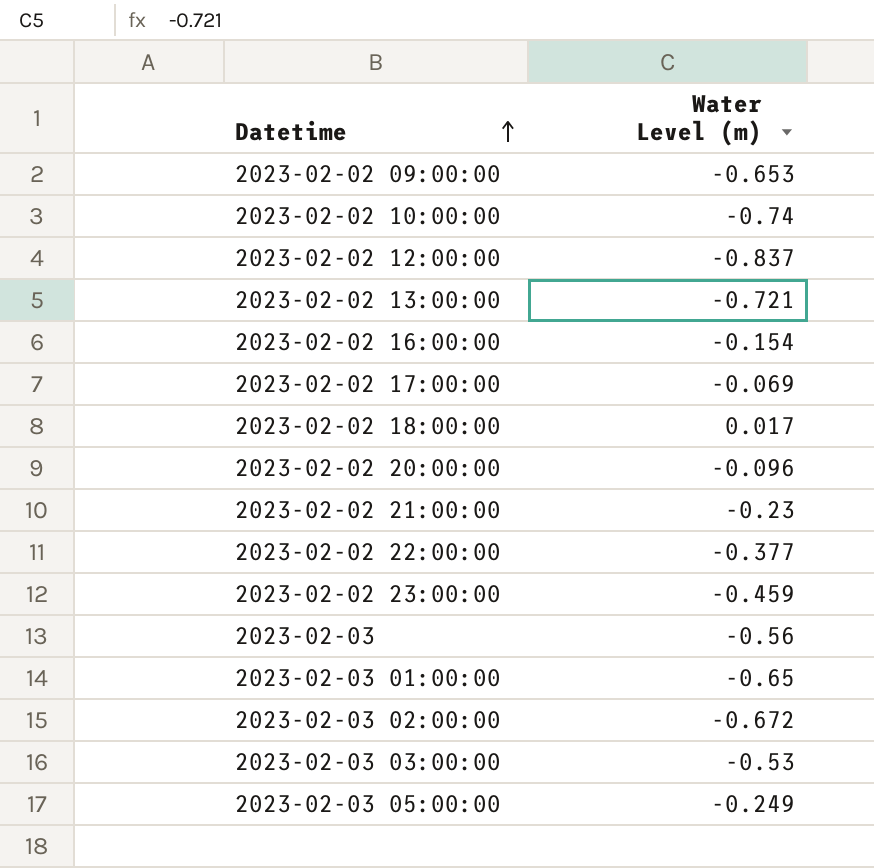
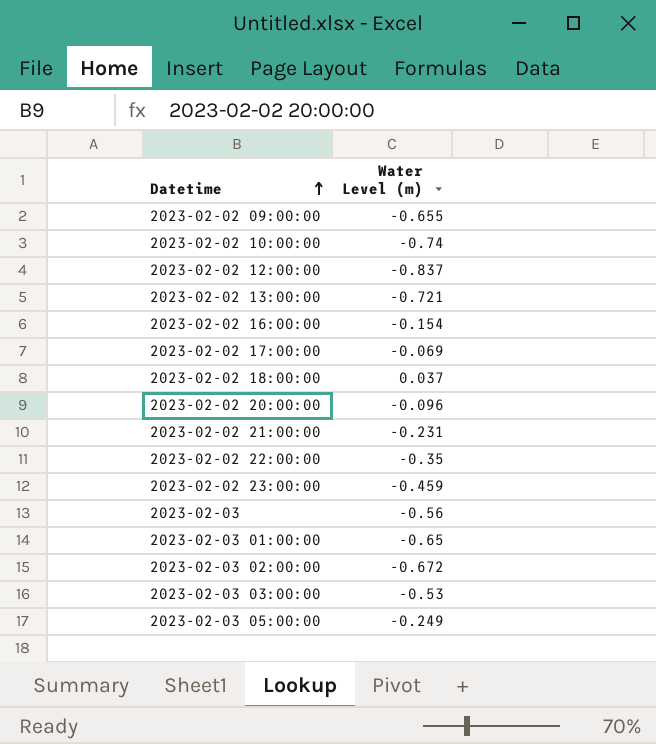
2023-02-02 09:00:00 | Water Level (m): -0.653 -> -0.655
2023-02-02 18:00:00 | Water Level (m): 0.017 -> 0.037
2023-02-02 21:00:00 | Water Level (m): -0.23 -> -0.231
2023-02-02 22:00:00 | Water Level (m): -0.377 -> -0.35

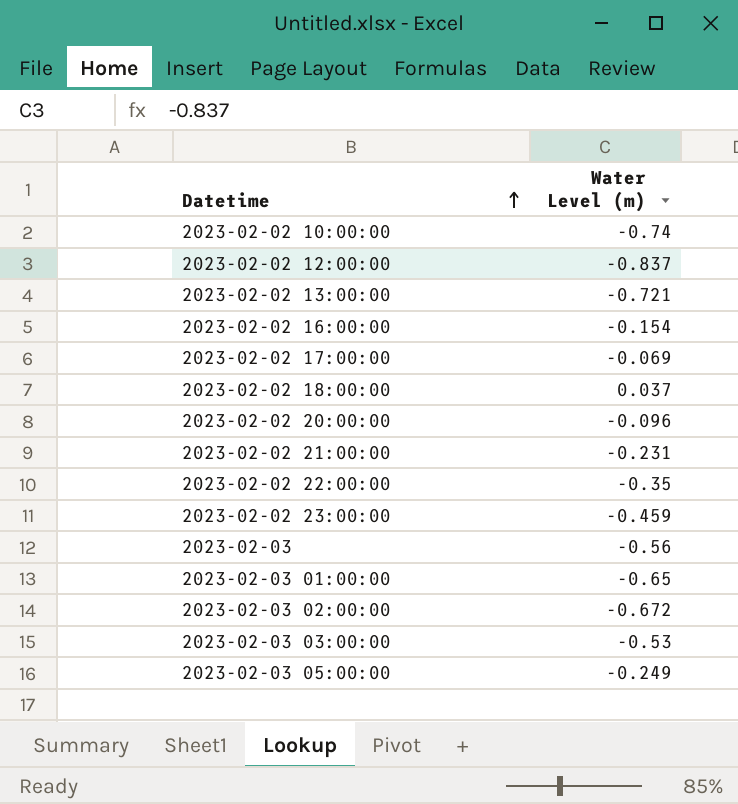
row 2023-02-02 09:00:00: -0.655 -> none

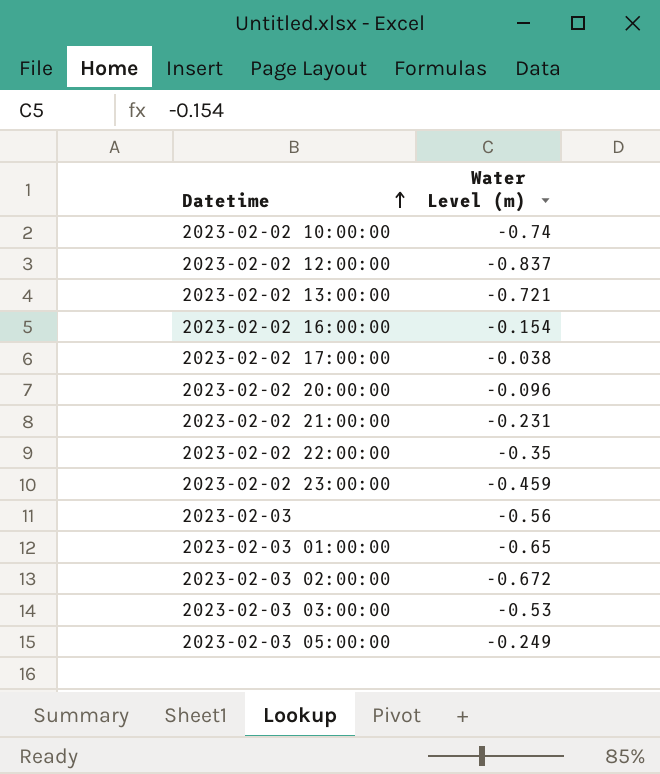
row 2023-02-02 18:00:00: 0.037 -> none
2023-02-02 17:00:00 | Water Level (m): -0.069 -> -0.038

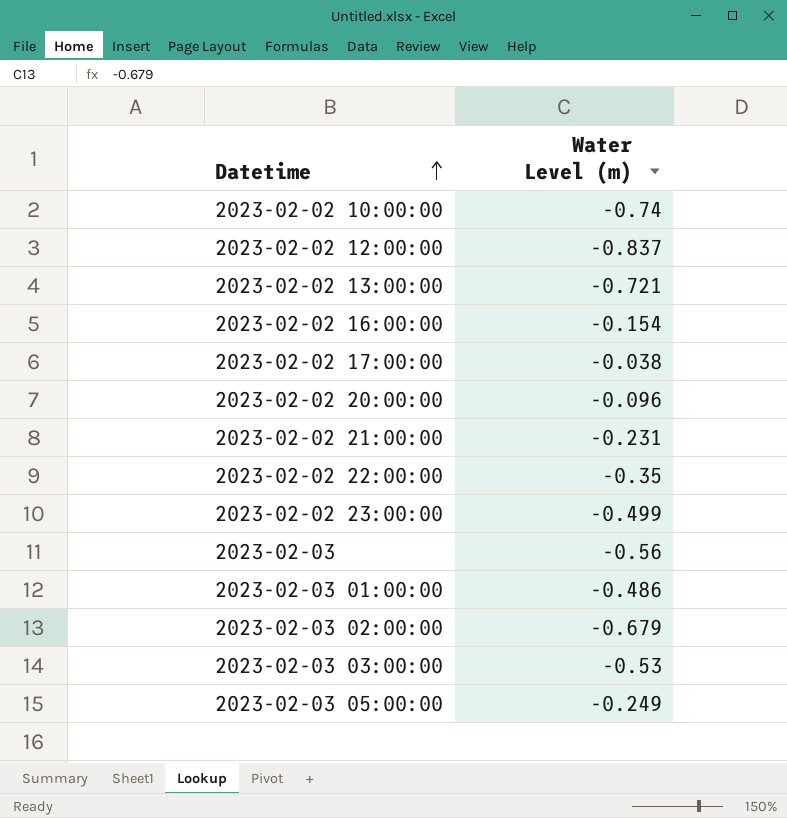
2023-02-02 23:00:00 | Water Level (m): -0.459 -> -0.499
2023-02-03 01:00:00 | Water Level (m): -0.65 -> -0.486
2023-02-03 02:00:00 | Water Level (m): -0.672 -> -0.679

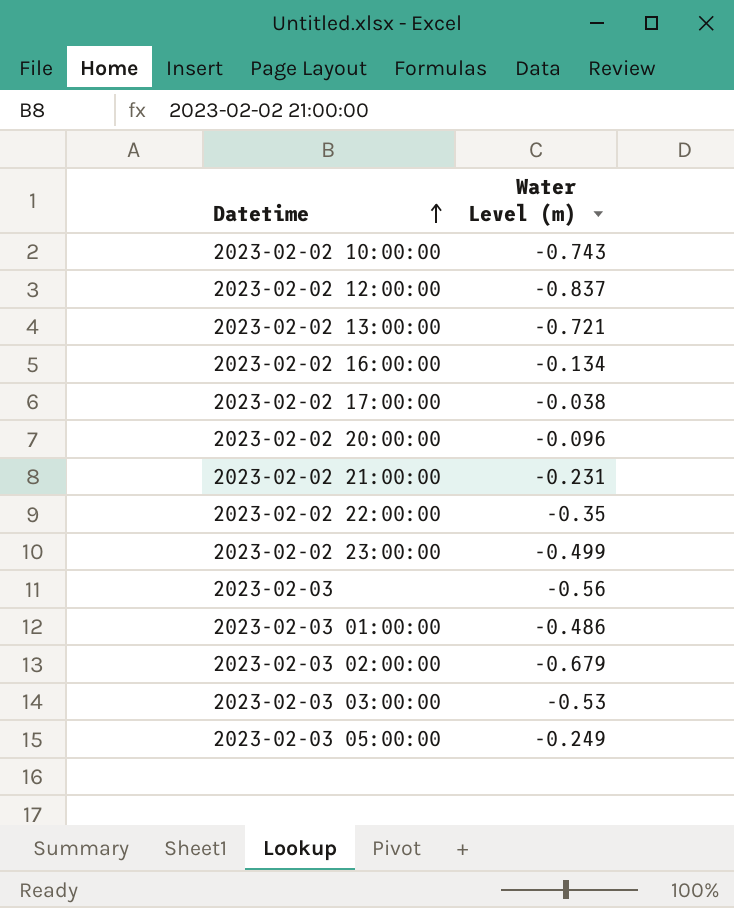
2023-02-02 10:00:00 | Water Level (m): -0.74 -> -0.743
2023-02-02 16:00:00 | Water Level (m): -0.154 -> -0.134

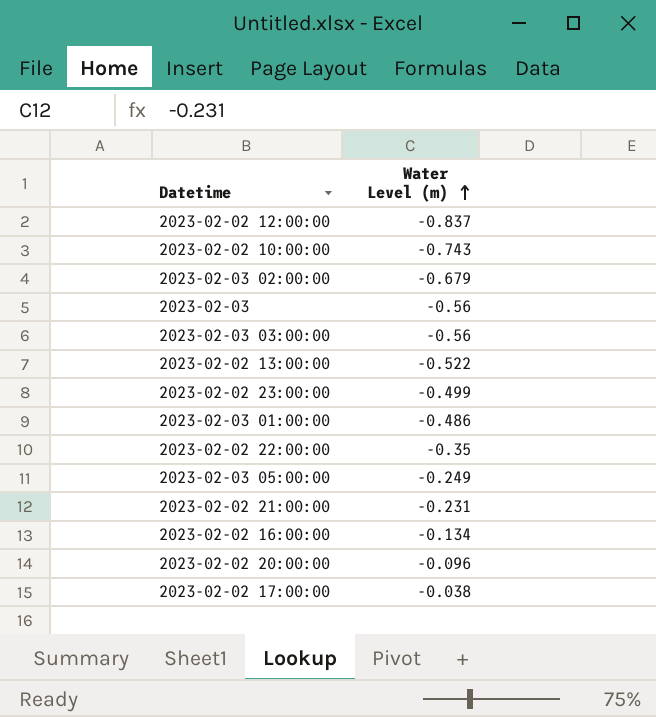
row order: Datetime ascending -> Water Level (m) ascending
2023-02-03 03:00:00 | Water Level (m): -0.53 -> -0.56
2023-02-02 13:00:00 | Water Level (m): -0.721 -> -0.522

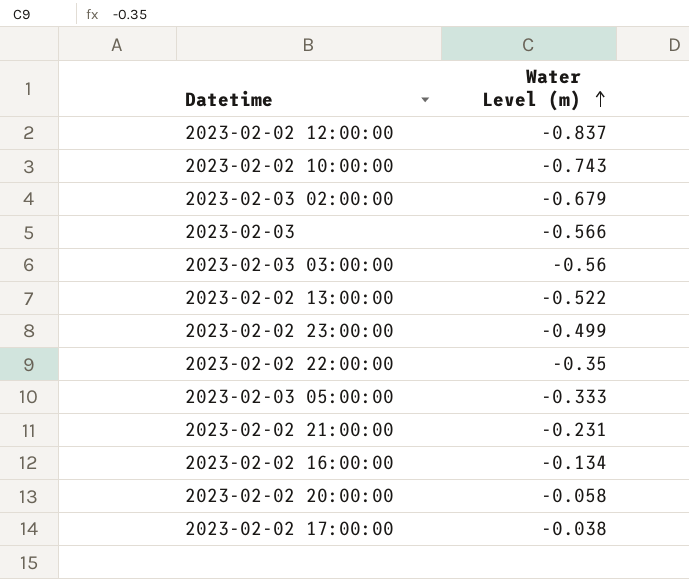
row 2023-02-03 01:00:00: -0.486 -> none
2023-02-03 | Water Level (m): -0.56 -> -0.566
2023-02-03 05:00:00 | Water Level (m): -0.249 -> -0.333
2023-02-02 20:00:00 | Water Level (m): -0.096 -> -0.058

